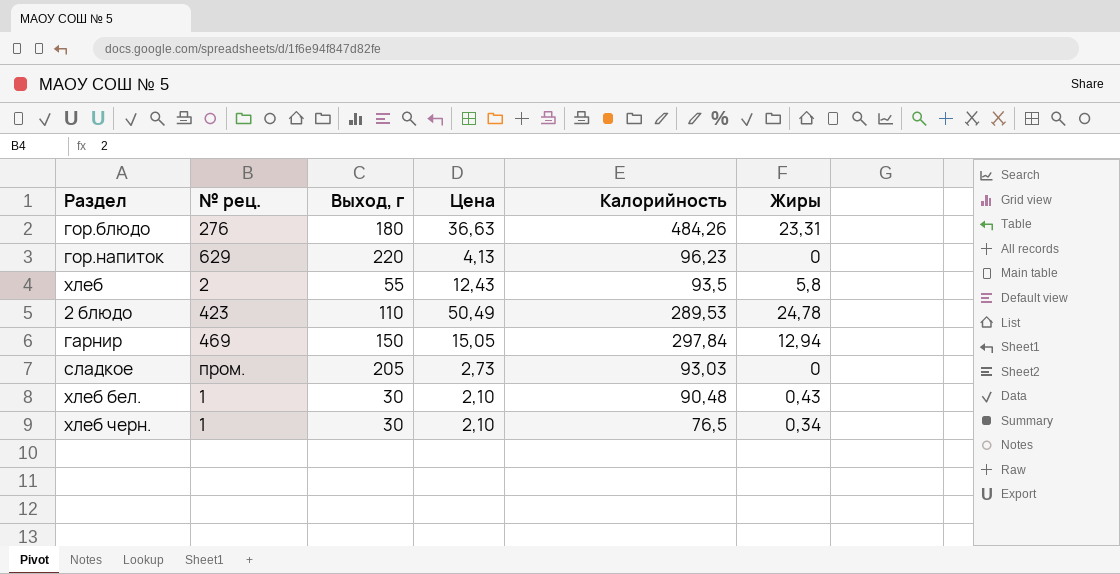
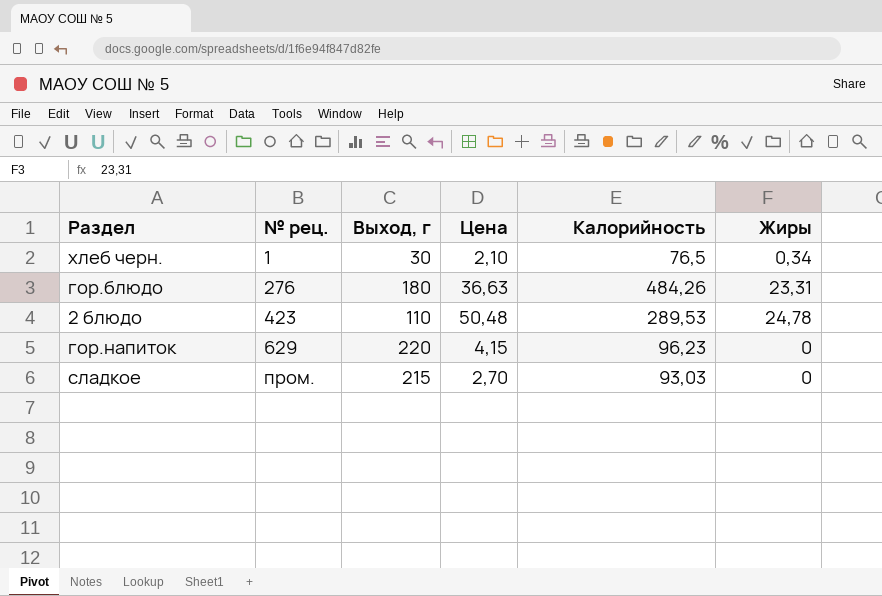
row order: none -> № рец. ascending
row хлеб: 2 | 55 | 12,43 | 93,5 | 5,8 -> none
row гарнир: 469 | 150 | 15,05 | 297,84 | 12,94 -> none
row хлеб бел.: 1 | 30 | 2,10 | 90,48 | 0,43 -> none
2 блюдо | Цена: 50,49 -> 50,48
гор.напиток | Цена: 4,13 -> 4,15
сладкое | Выход, г: 205 -> 215
сладкое | Цена: 2,73 -> 2,70

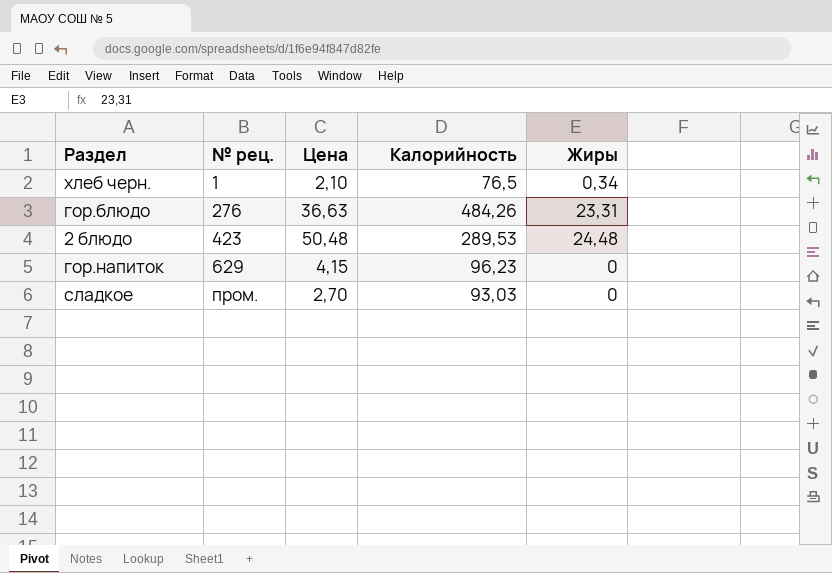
column Выход, г | position: 3 -> none
2 блюдо | Жиры: 24,78 -> 24,48

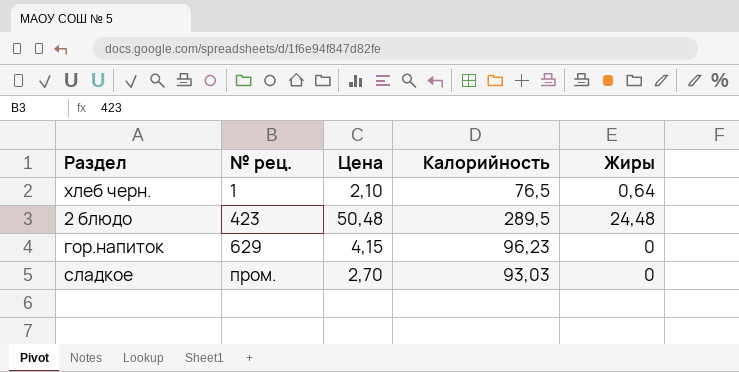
row гор.блюдо: 276 | 36,63 | 484,26 | 23,31 -> none
хлеб черн. | Жиры: 0,34 -> 0,64
2 блюдо | Калорийность: 289,53 -> 289,5

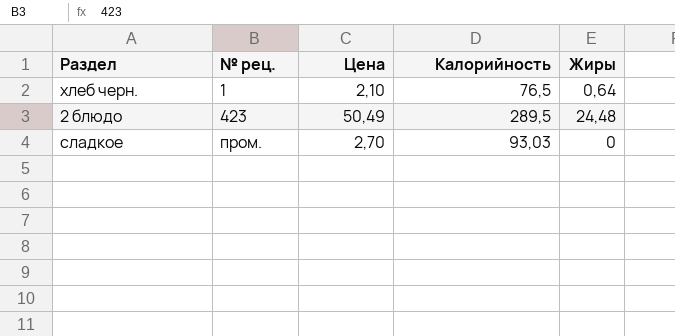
row гор.напиток: 629 | 4,15 | 96,23 | 0 -> none
2 блюдо | Цена: 50,48 -> 50,49

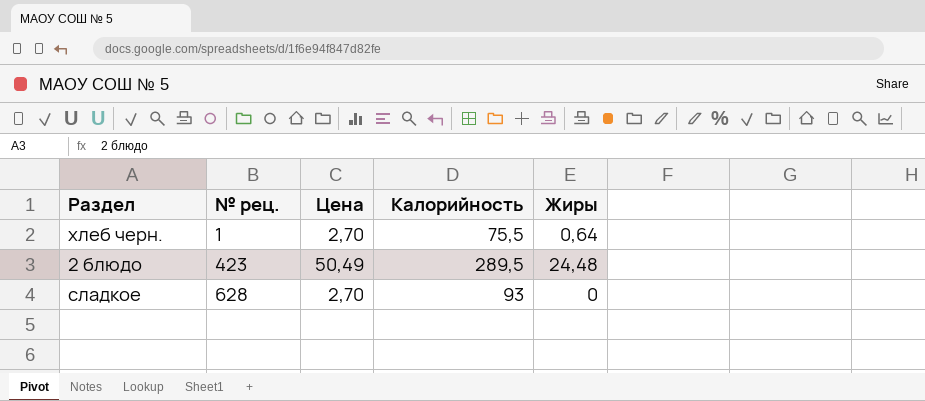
хлеб черн. | Цена: 2,10 -> 2,70
хлеб черн. | Калорийность: 76,5 -> 75,5
сладкое | № рец.: пром. -> 628
сладкое | Калорийность: 93,03 -> 93

